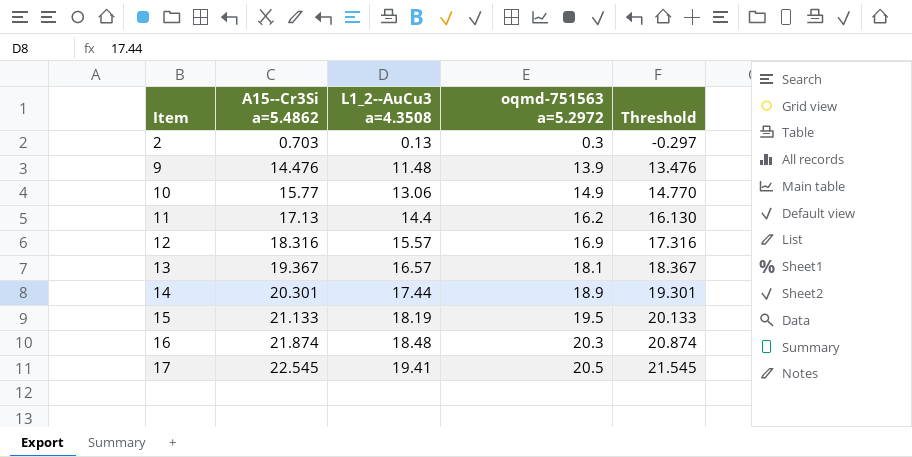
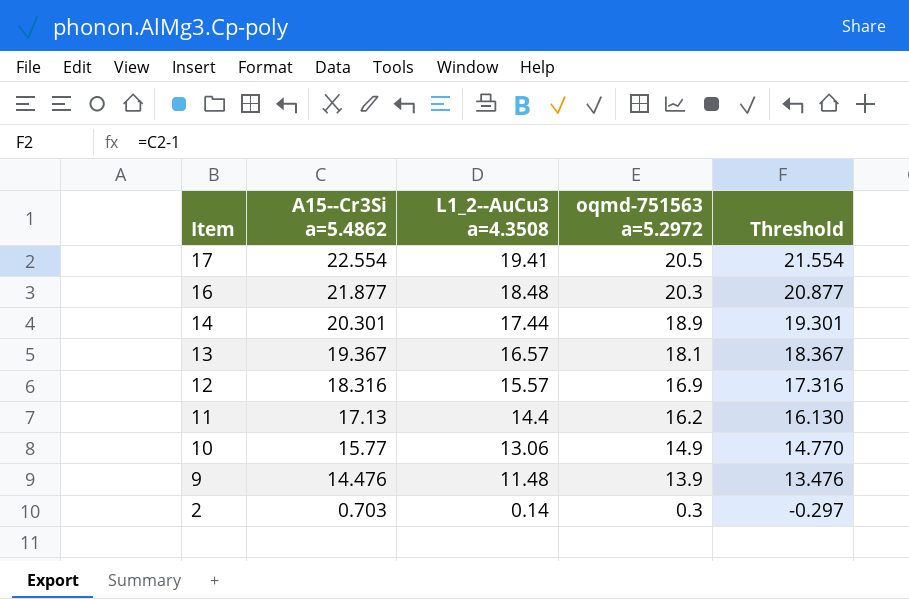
row order: Item ascending -> Item descending
row 15: 21.133 | 18.19 | 19.5 | 20.133 -> none
17 | A15--Cr3Si a=5.4862: 22.545 -> 22.554
17 | Threshold: 21.545 -> 21.554
16 | A15--Cr3Si a=5.4862: 21.874 -> 21.877
16 | Threshold: 20.874 -> 20.877
2 | L1_2--AuCu3 a=4.3508: 0.13 -> 0.14

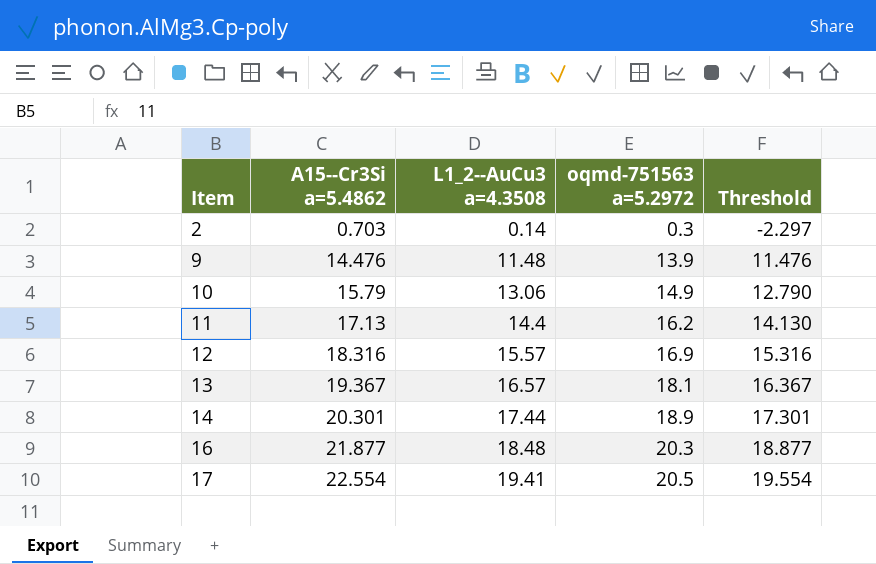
row order: Item descending -> Item ascending
column Threshold | formula: [A15--Cr3Si a=5.4862] - 1 -> [A15--Cr3Si a=5.4862] - 3
10 | A15--Cr3Si a=5.4862: 15.77 -> 15.79

